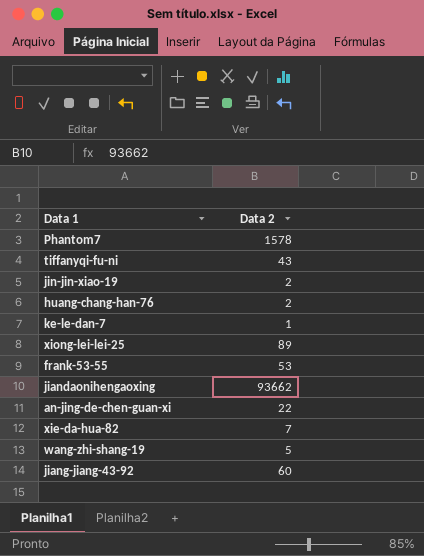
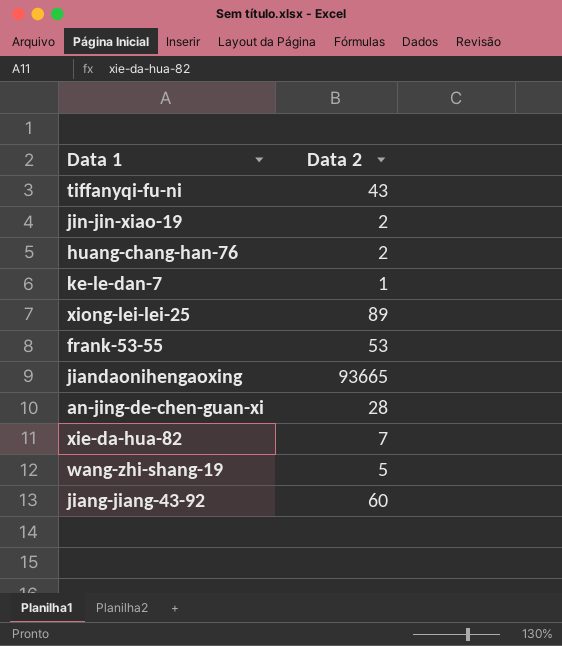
row Phantom7: 1578 -> none
jiandaonihengaoxing | Data 2: 93662 -> 93665
an-jing-de-chen-guan-xi | Data 2: 22 -> 28

